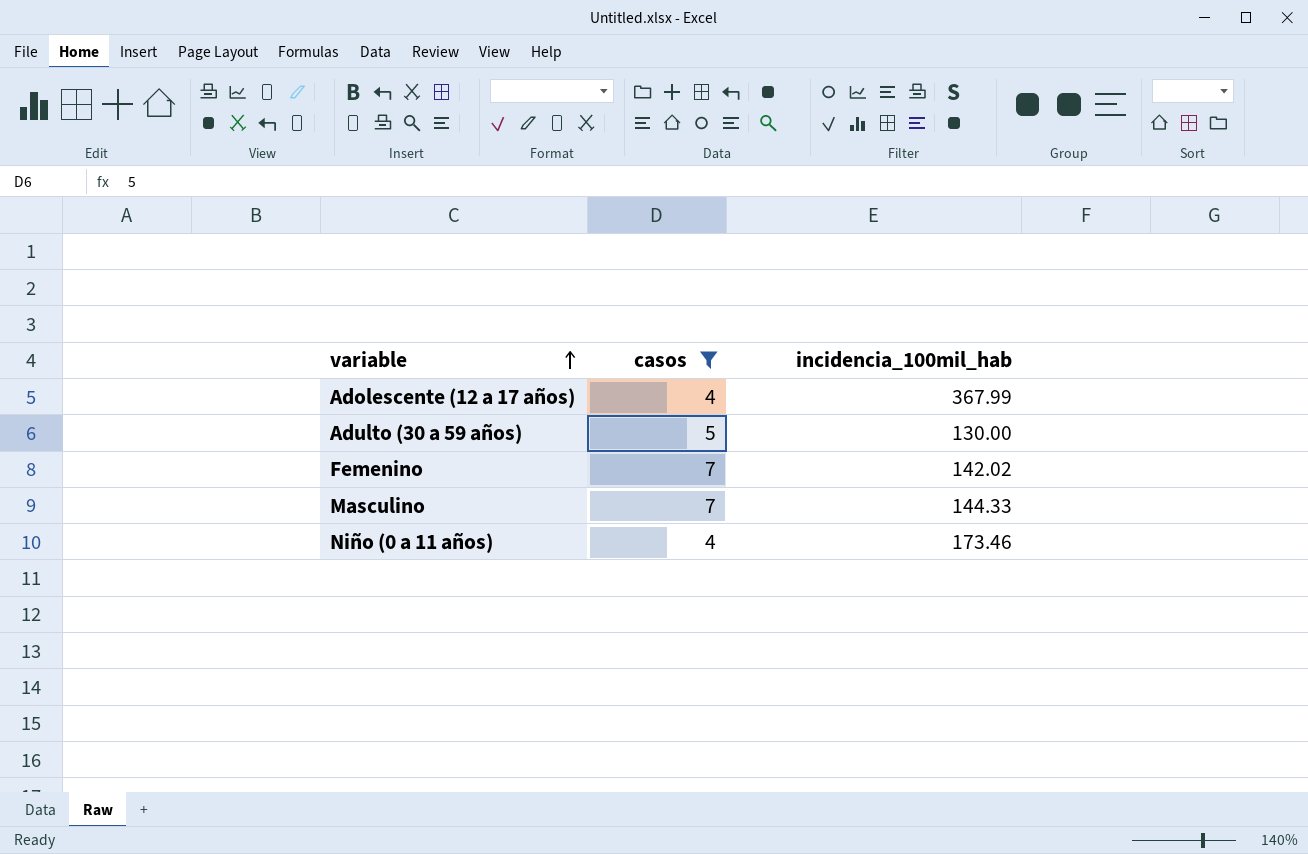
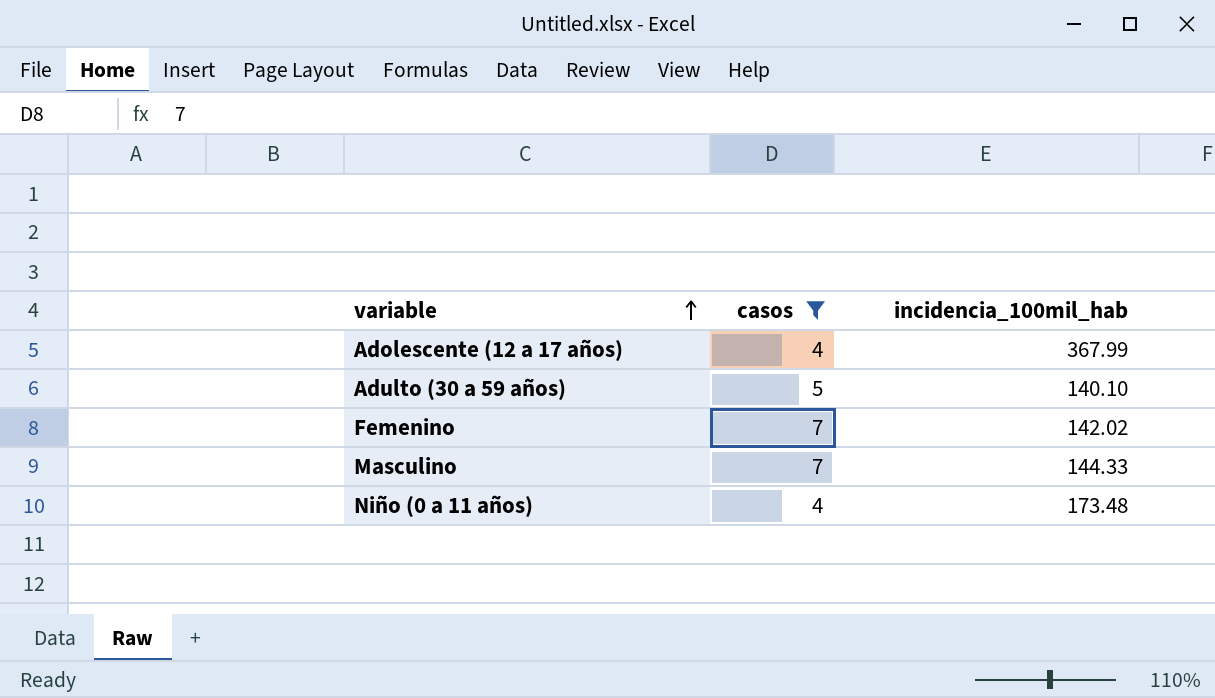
Adulto (30 a 59 años) | incidencia_100mil_hab: 130.00 -> 140.10
Niño (0 a 11 años) | incidencia_100mil_hab: 173.46 -> 173.48

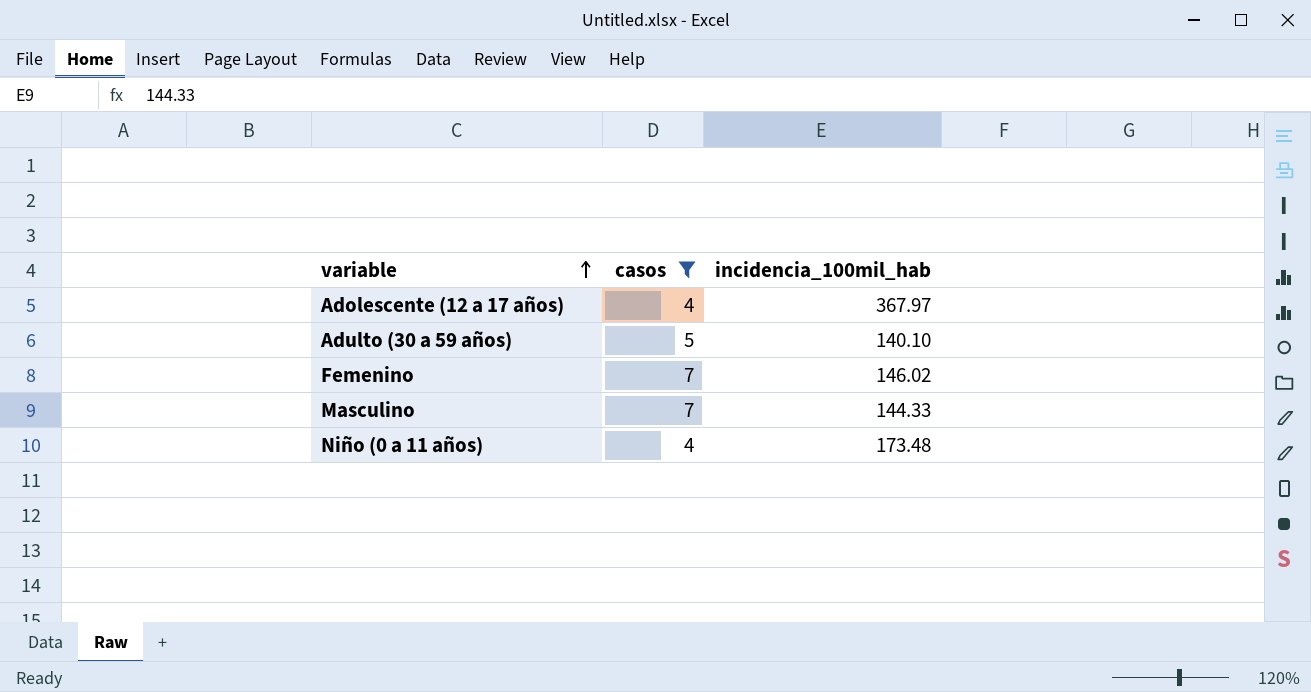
Adolescente (12 a 17 años) | incidencia_100mil_hab: 367.99 -> 367.97
Femenino | incidencia_100mil_hab: 142.02 -> 146.02

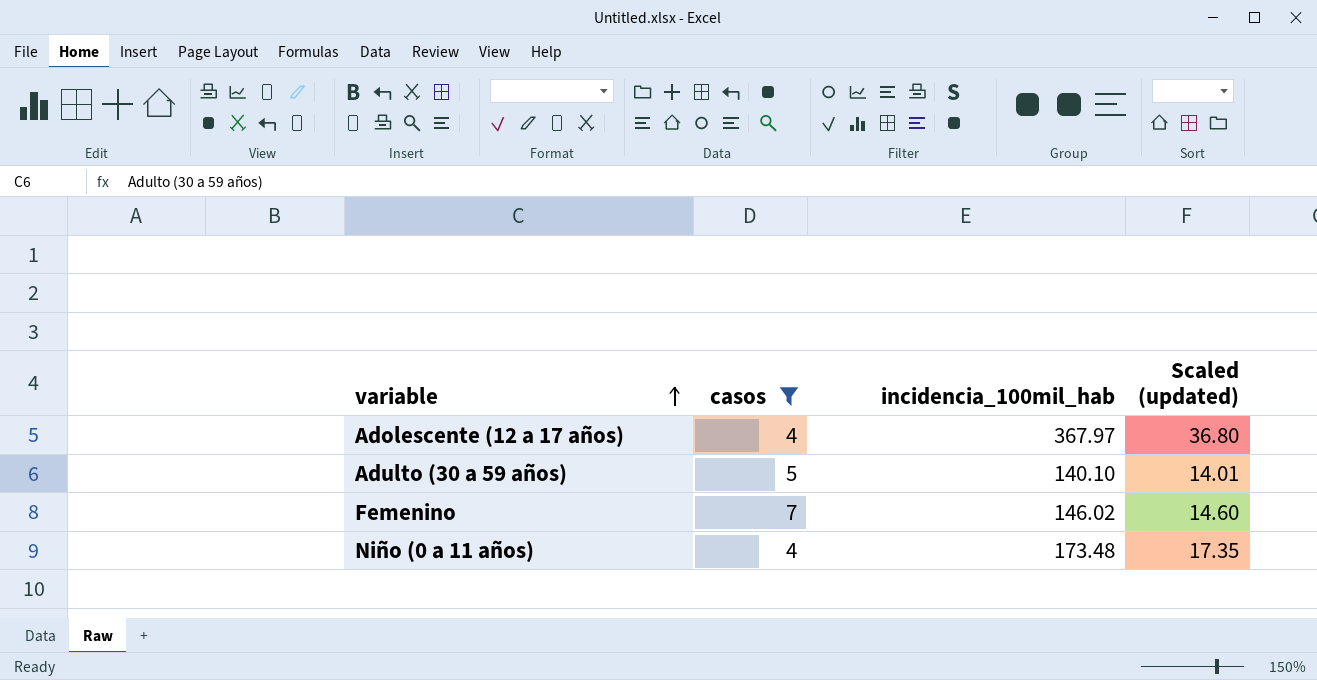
column Scaled (updated) | formula: none -> [incidencia_100mil_hab] * 0.1
row Masculino: 7 | 144.33 -> none

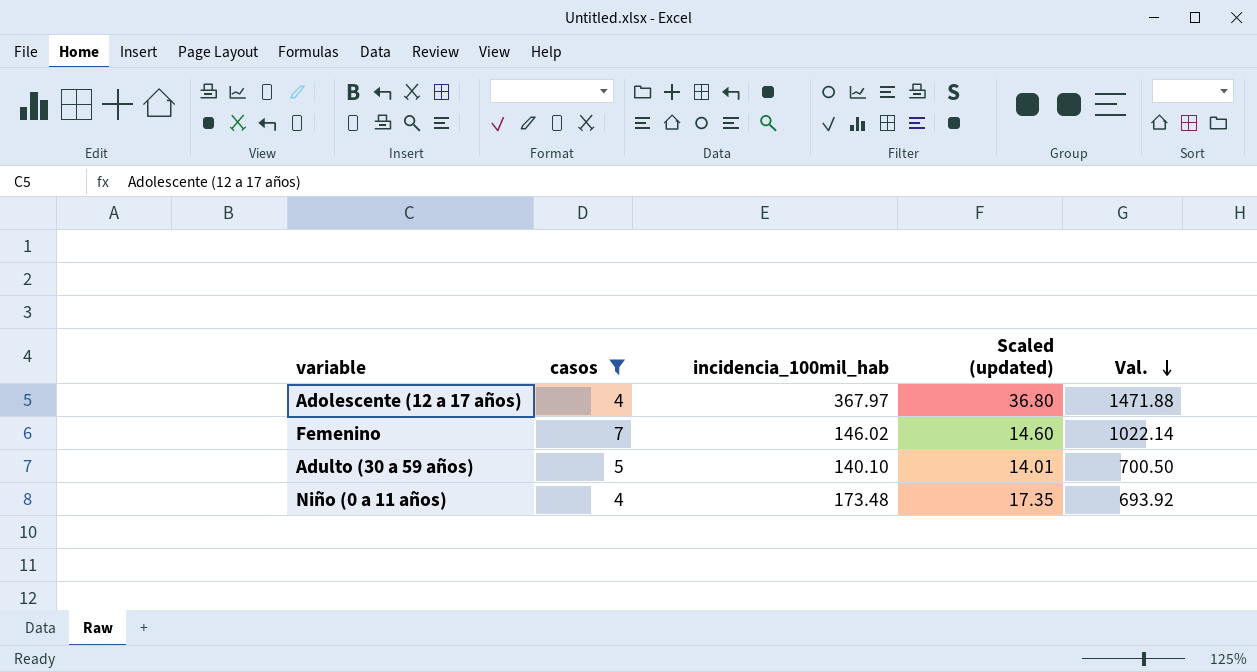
row order: variable ascending -> Val. descending
column Val. | formula: none -> [casos] * [incidencia_100mil_hab]

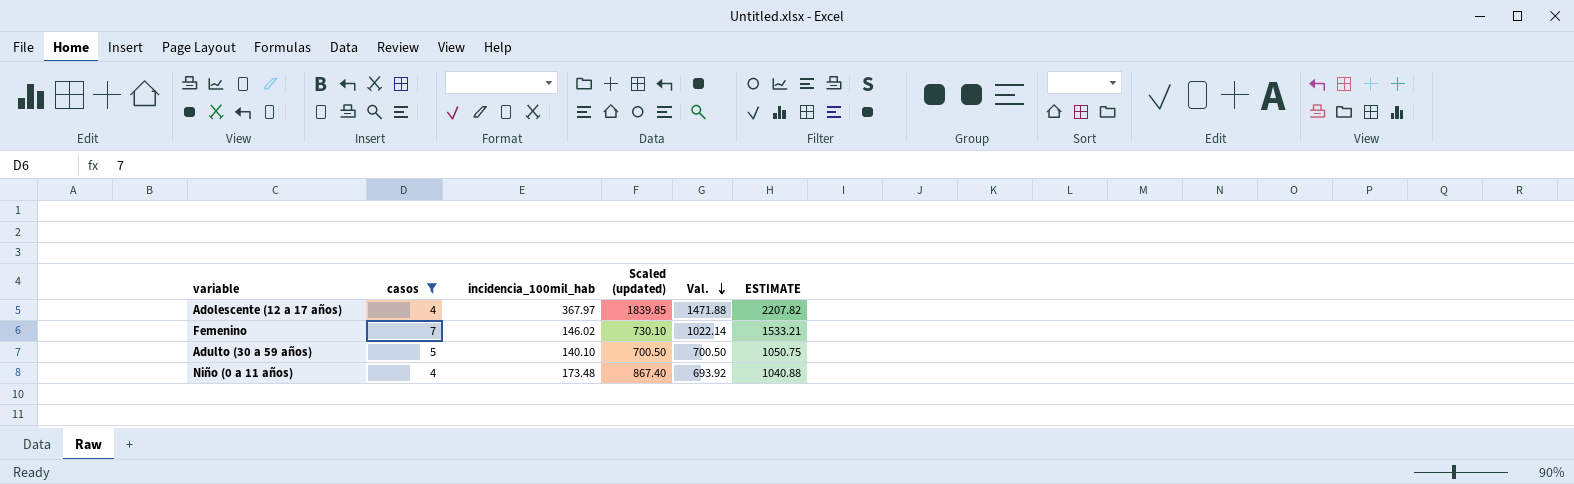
column Scaled (updated) | formula: [incidencia_100mil_hab] * 0.1 -> [incidencia_100mil_hab] * 5
column ESTIMATE | formula: none -> [Val.] * 1.5

